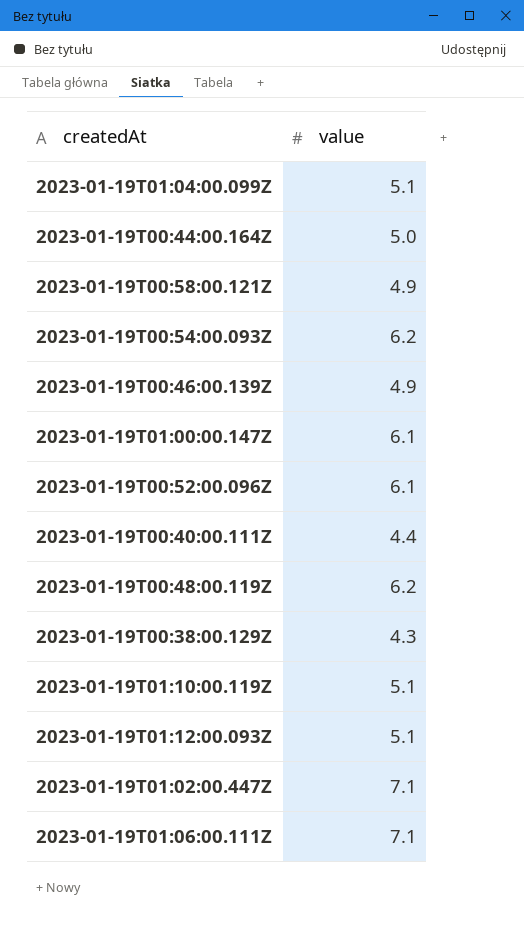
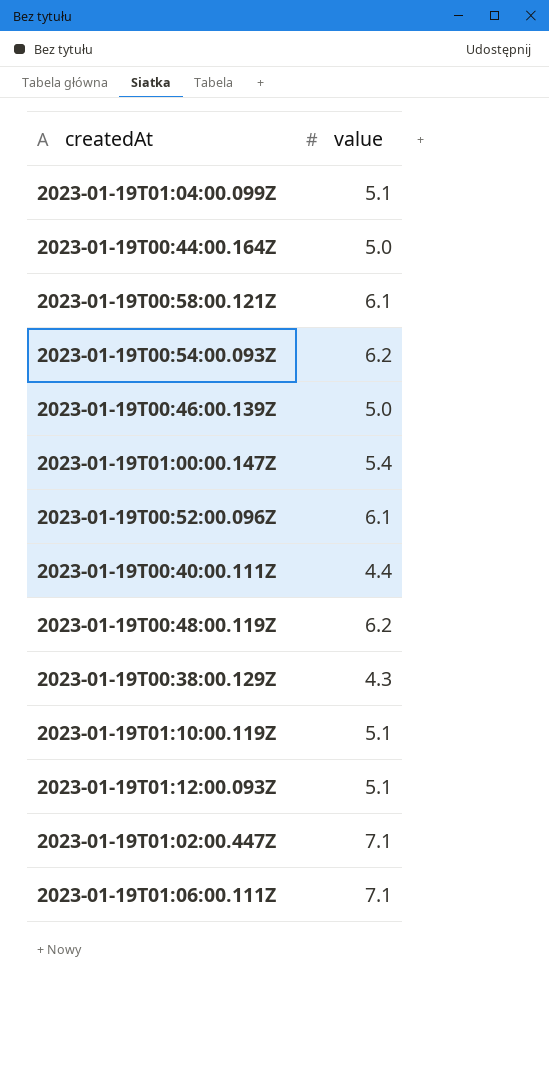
2023-01-19T00:58:00.121Z | value: 4.9 -> 6.1
2023-01-19T00:46:00.139Z | value: 4.9 -> 5.0
2023-01-19T01:00:00.147Z | value: 6.1 -> 5.4

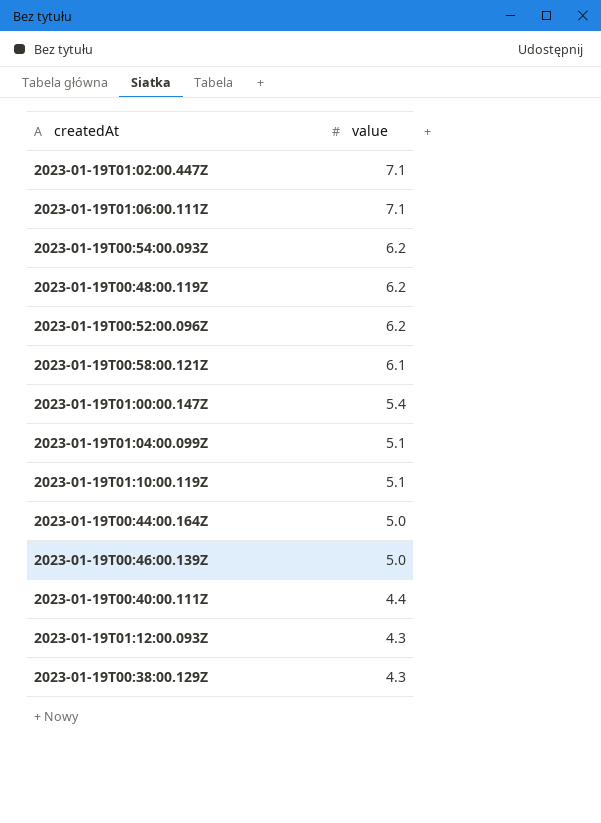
row order: none -> value descending
2023-01-19T00:52:00.096Z | value: 6.1 -> 6.2
2023-01-19T01:12:00.093Z | value: 5.1 -> 4.3

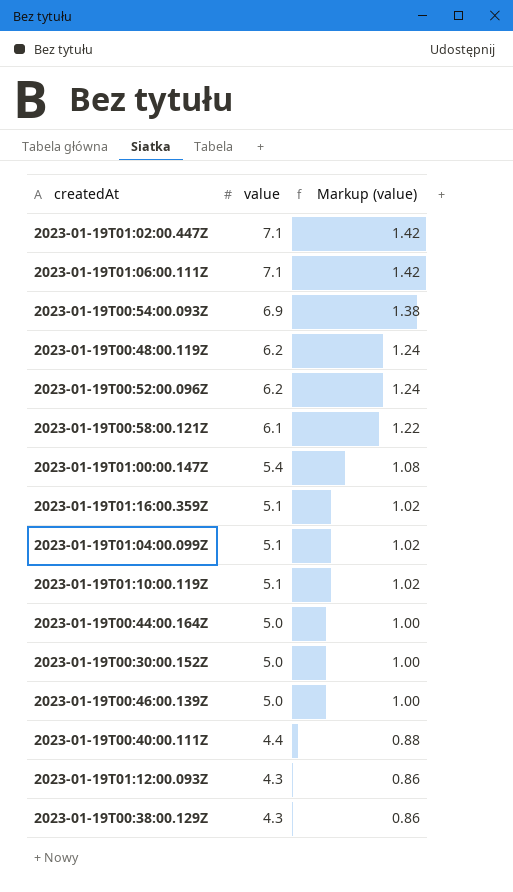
column Markup (value) | formula: none -> [value] * 0.2
2023-01-19T00:54:00.093Z | value: 6.2 -> 6.9
row 2023-01-19T01:16:00.359Z: none -> 5.1 | 1.02
row 2023-01-19T00:30:00.152Z: none -> 5.0 | 1.00

